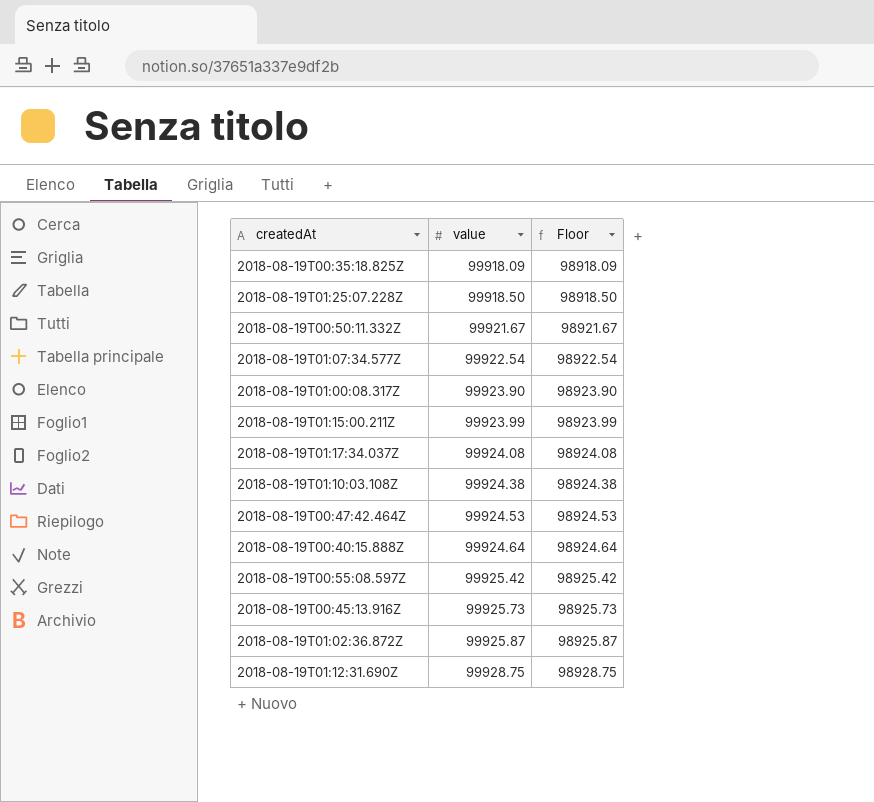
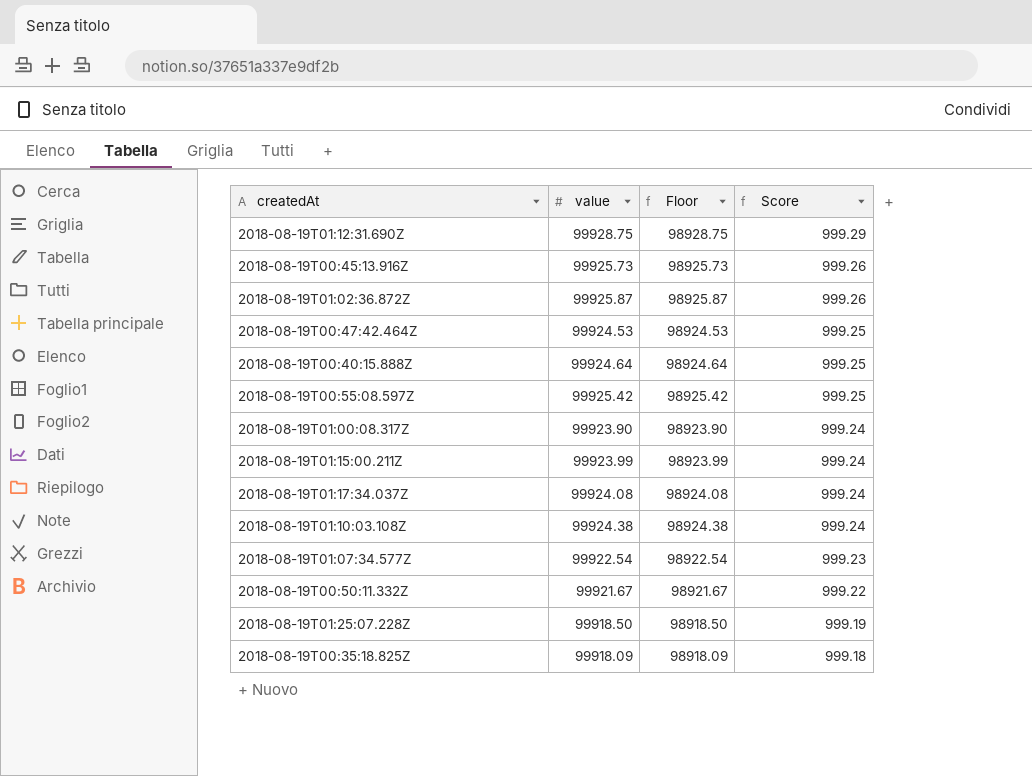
row order: value ascending -> Score descending
column Score | formula: none -> [value] * 0.01

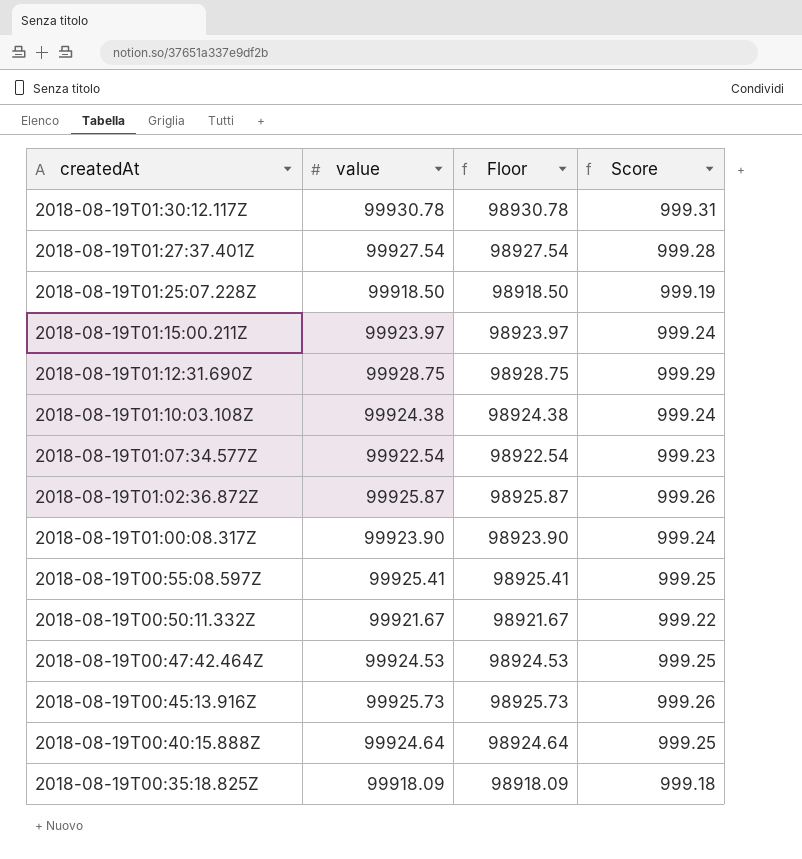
row order: Score descending -> createdAt descending
row 2018-08-19T01:17:34.037Z: 99924.08 | 98924.08 | 999.24 -> none
row 2018-08-19T01:30:12.117Z: none -> 99930.78 | 98930.78 | 999.31
row 2018-08-19T01:27:37.401Z: none -> 99927.54 | 98927.54 | 999.28
2018-08-19T01:15:00.211Z | value: 99923.99 -> 99923.97
2018-08-19T01:15:00.211Z | Floor: 98923.99 -> 98923.97
2018-08-19T00:55:08.597Z | value: 99925.42 -> 99925.41
2018-08-19T00:55:08.597Z | Floor: 98925.42 -> 98925.41

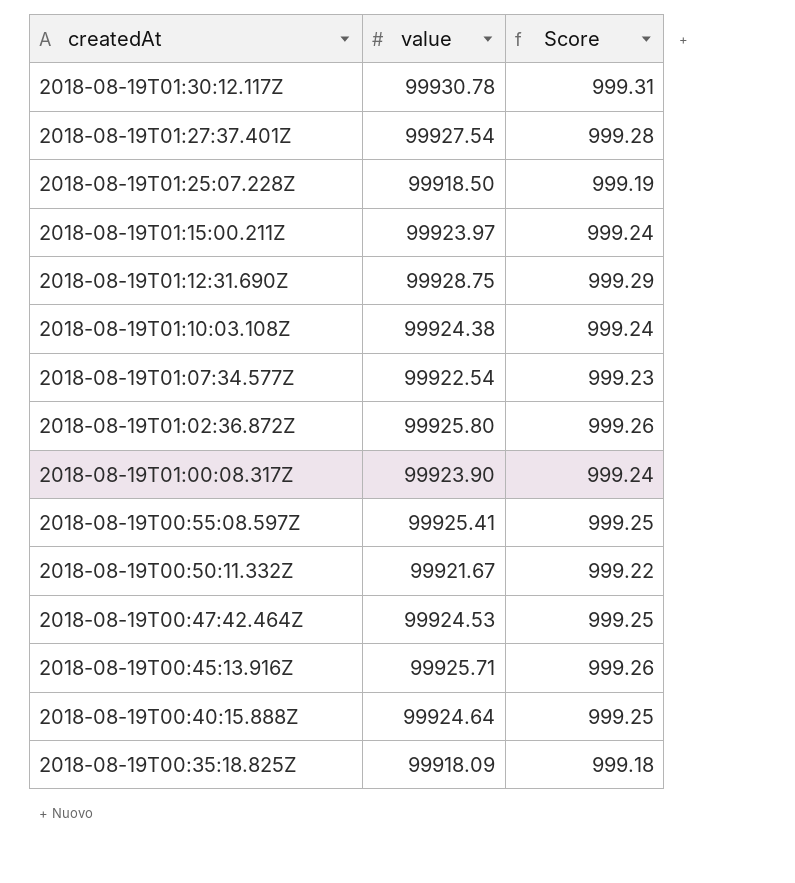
column Floor | formula: [value] - 1000 -> none
2018-08-19T01:02:36.872Z | value: 99925.87 -> 99925.80
2018-08-19T00:45:13.916Z | value: 99925.73 -> 99925.71

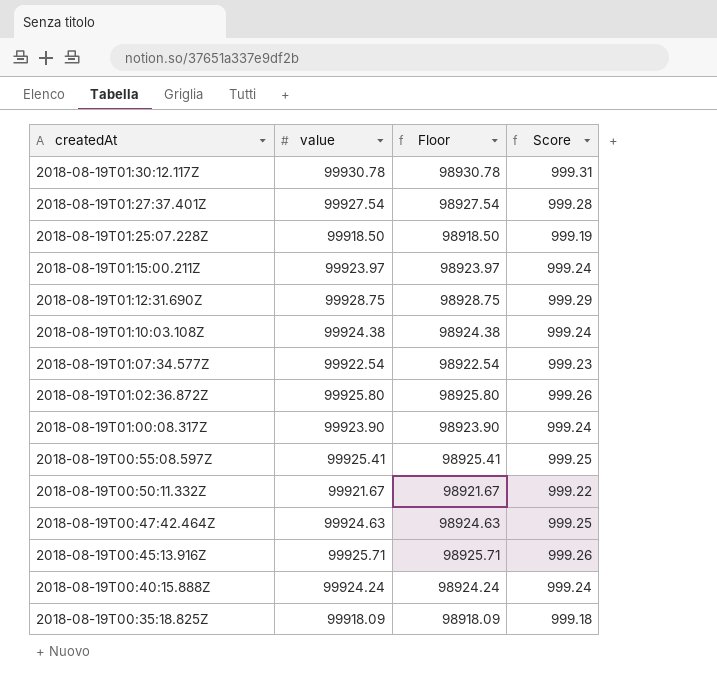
column Floor | formula: none -> [value] - 1000
2018-08-19T00:47:42.464Z | value: 99924.53 -> 99924.63
2018-08-19T00:40:15.888Z | value: 99924.64 -> 99924.24
2018-08-19T00:40:15.888Z | Score: 999.25 -> 999.24

